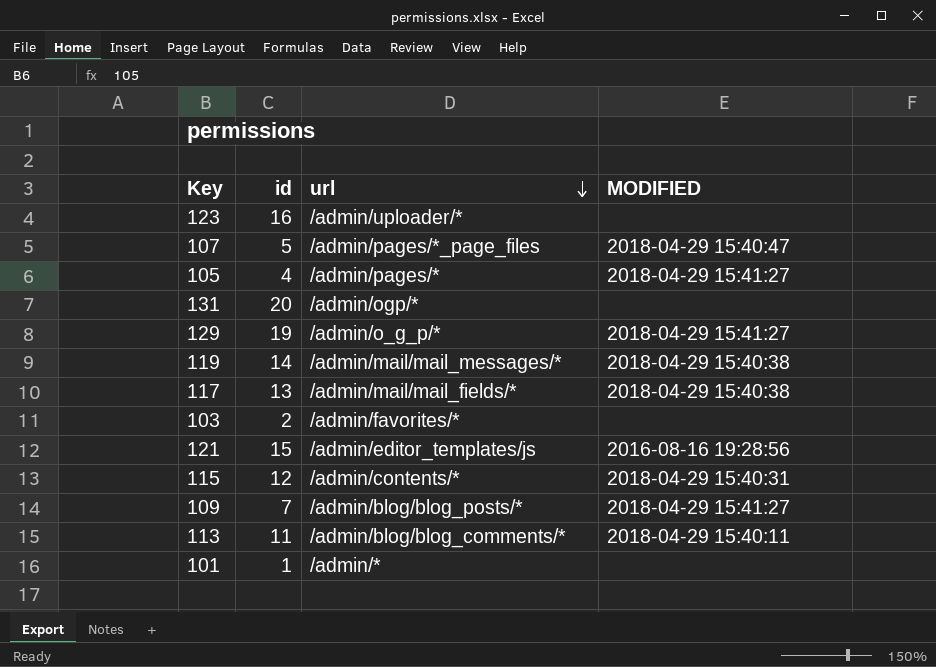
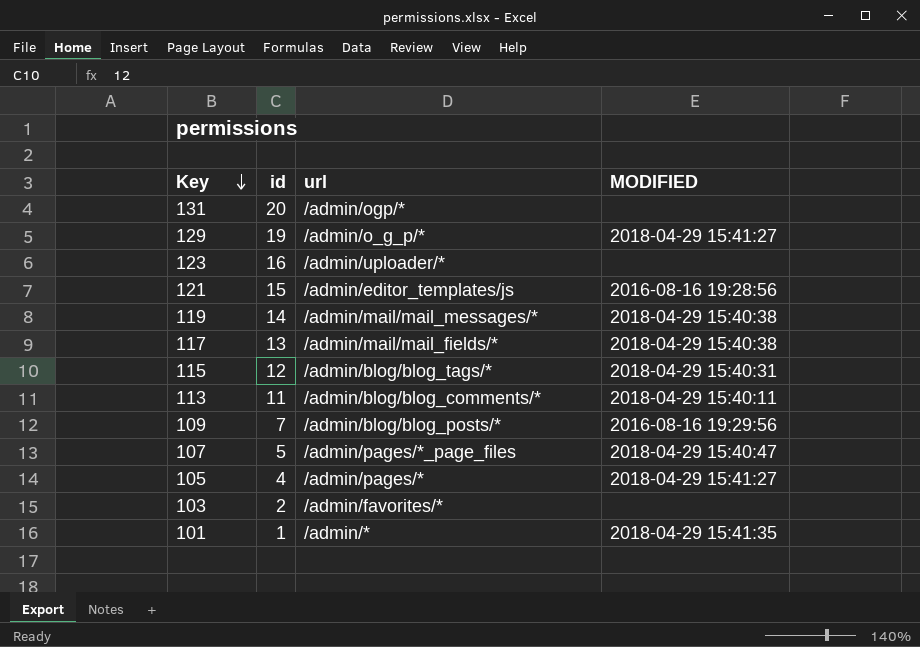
row order: url descending -> Key descending
115 | url: /admin/contents/* -> /admin/blog/blog_tags/*
109 | MODIFIED: 2018-04-29 15:41:27 -> 2016-08-16 19:29:56
101 | MODIFIED: none -> 2018-04-29 15:41:35

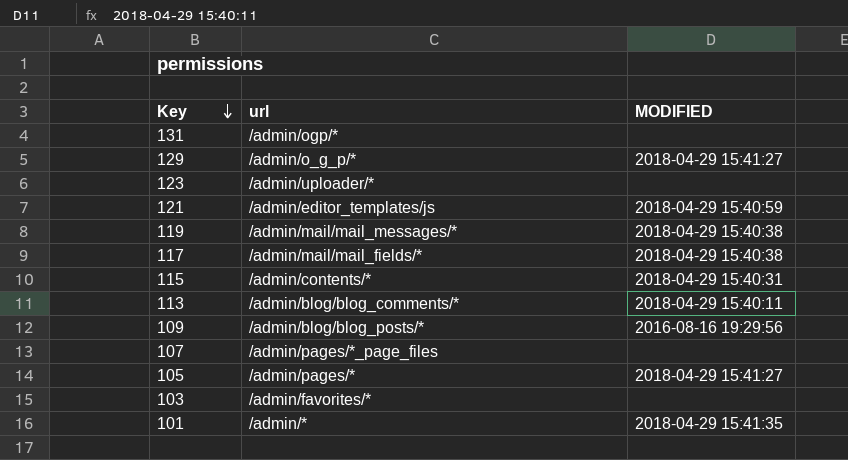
column id | position: 2 -> none
121 | MODIFIED: 2016-08-16 19:28:56 -> 2018-04-29 15:40:59
115 | url: /admin/blog/blog_tags/* -> /admin/contents/*
107 | MODIFIED: 2018-04-29 15:40:47 -> none

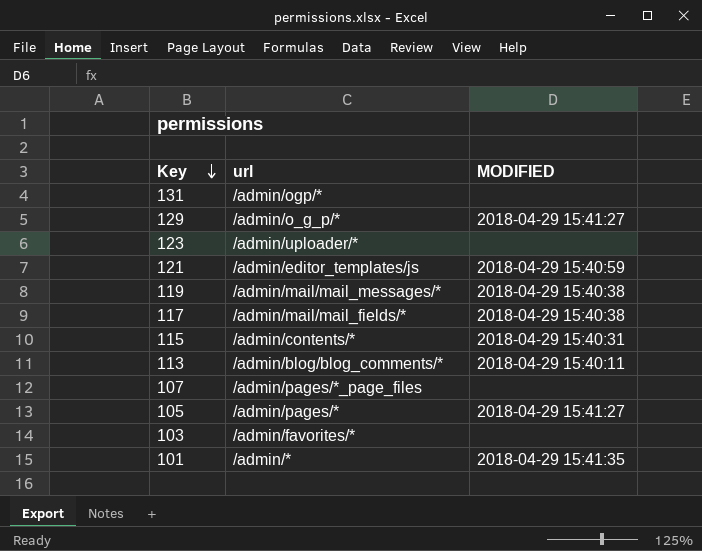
row 109: /admin/blog/blog_posts/* | 2016-08-16 19:29:56 -> none

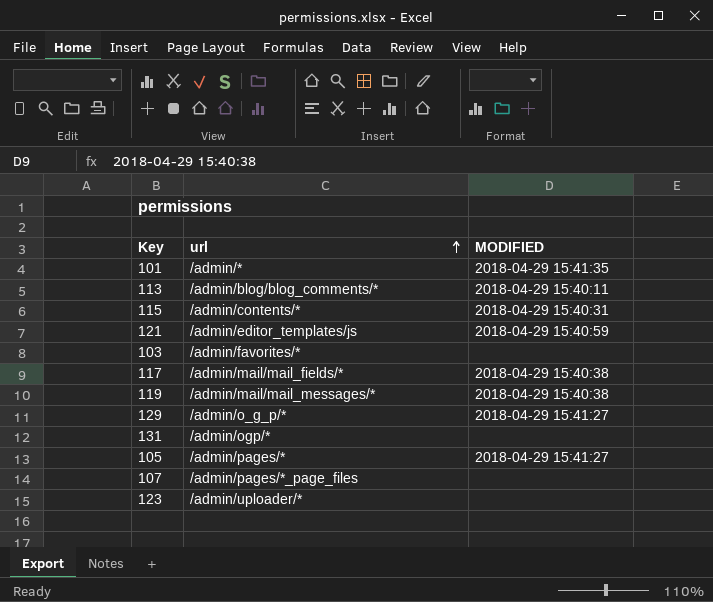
row order: Key descending -> url ascending

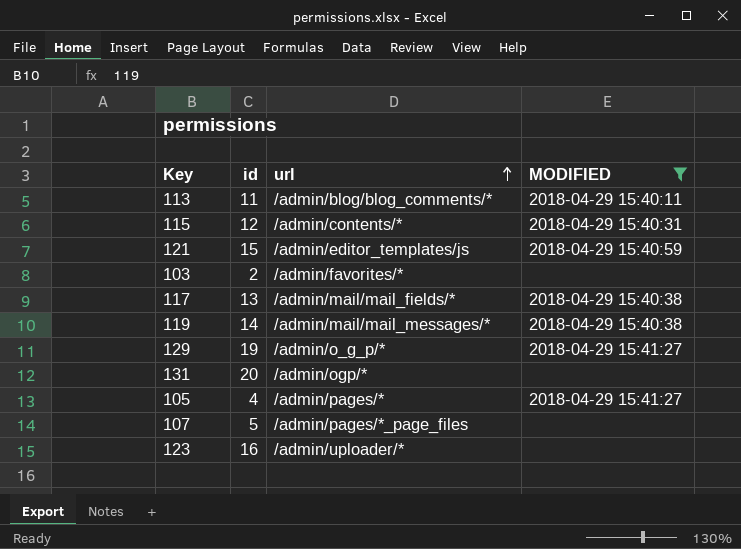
filter: none -> MODIFIED != 2018-04-29 15:41:35
column id | position: none -> 2

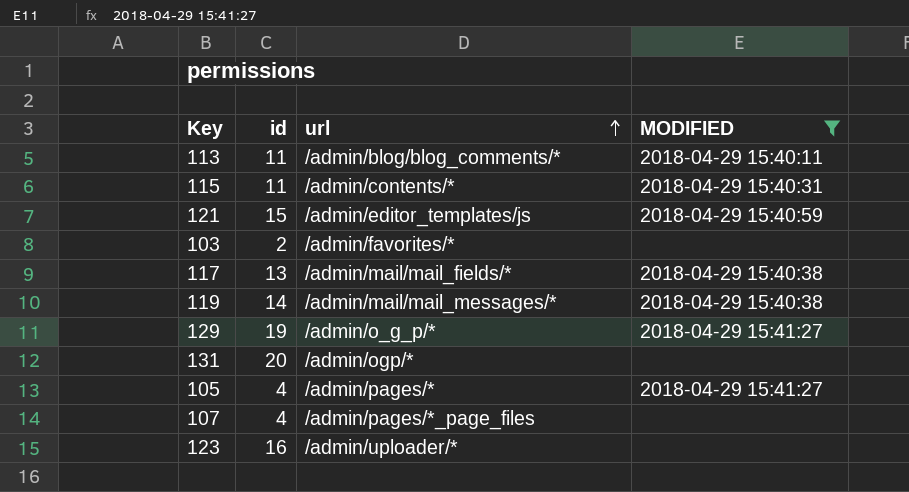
115 | id: 12 -> 11
107 | id: 5 -> 4

